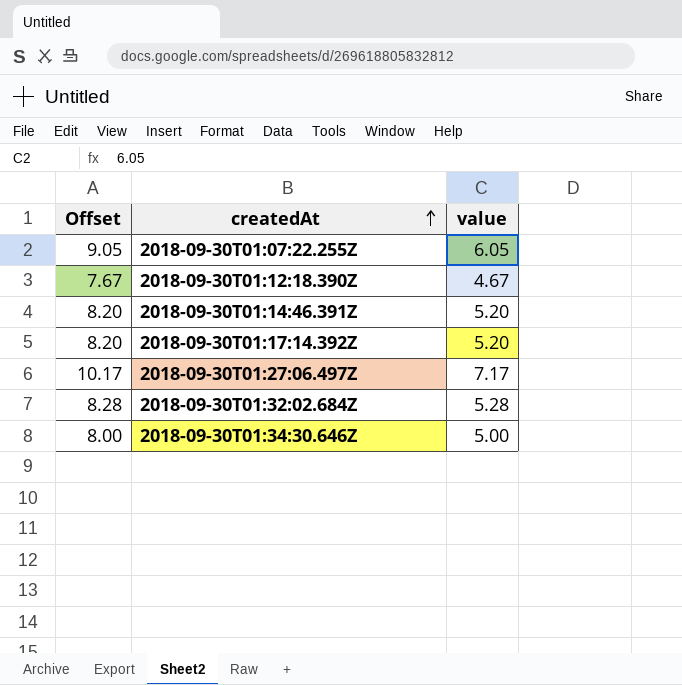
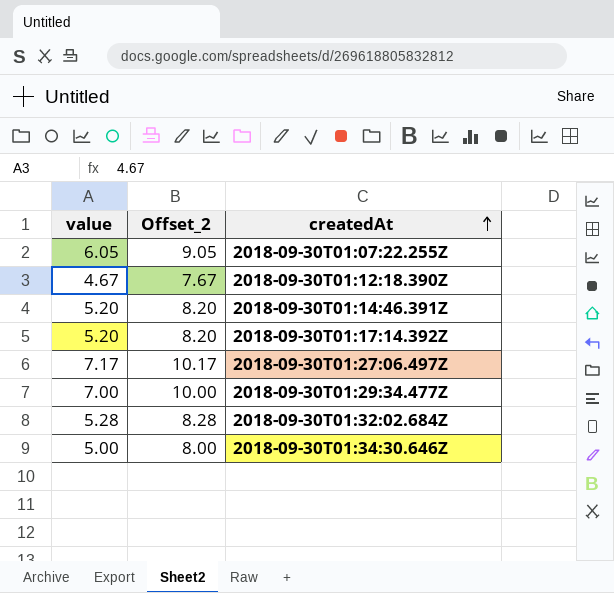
column value | position: 3 -> 1
column name: Offset -> Offset_2
row 2018-09-30T01:29:34.477Z: none -> 7.00 | 10.00

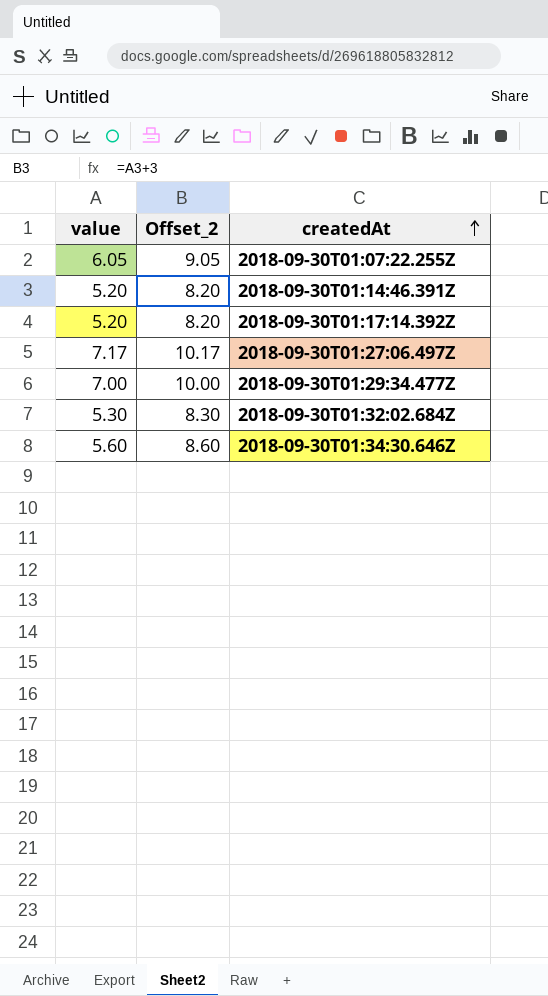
row 2018-09-30T01:12:18.390Z: 4.67 | 7.67 -> none
2018-09-30T01:32:02.684Z | value: 5.28 -> 5.30
2018-09-30T01:32:02.684Z | Offset_2: 8.28 -> 8.30
2018-09-30T01:34:30.646Z | value: 5.00 -> 5.60
2018-09-30T01:34:30.646Z | Offset_2: 8.00 -> 8.60

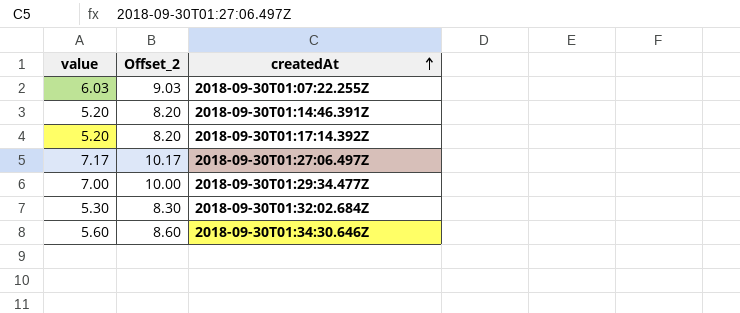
2018-09-30T01:07:22.255Z | value: 6.05 -> 6.03
2018-09-30T01:07:22.255Z | Offset_2: 9.05 -> 9.03

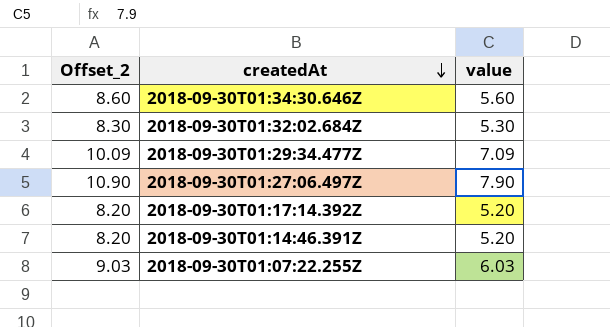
row order: createdAt ascending -> createdAt descending
column value | position: 1 -> 3
2018-09-30T01:29:34.477Z | Offset_2: 10.00 -> 10.09
2018-09-30T01:29:34.477Z | value: 7.00 -> 7.09
2018-09-30T01:27:06.497Z | Offset_2: 10.17 -> 10.90
2018-09-30T01:27:06.497Z | value: 7.17 -> 7.90

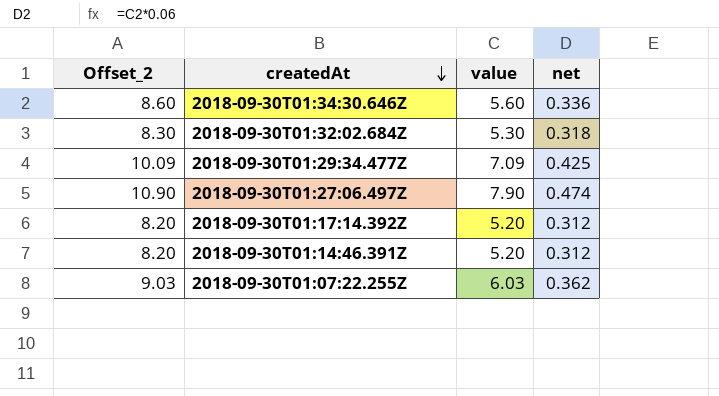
column net | formula: none -> [value] * 0.06

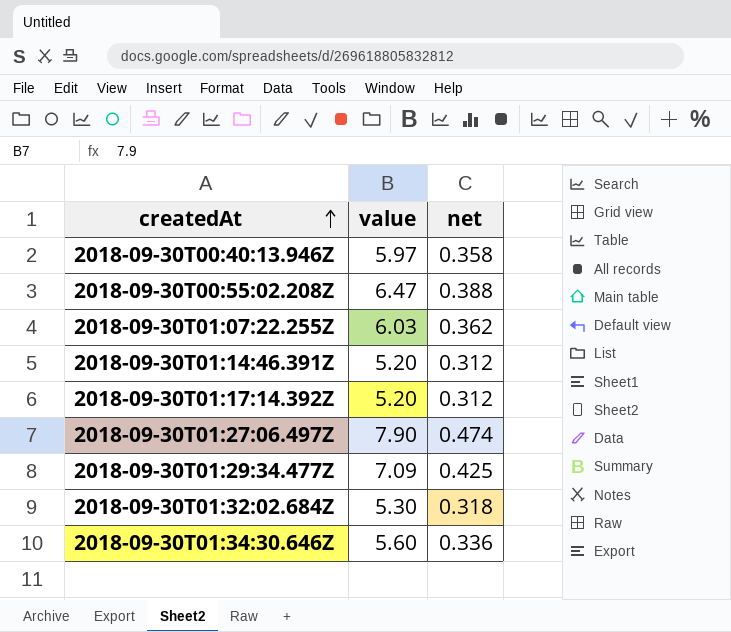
row order: createdAt descending -> createdAt ascending
column Offset_2 | formula: [value] + 3 -> none
row 2018-09-30T00:40:13.946Z: none -> 5.97 | 0.358
row 2018-09-30T00:55:02.208Z: none -> 6.47 | 0.388

